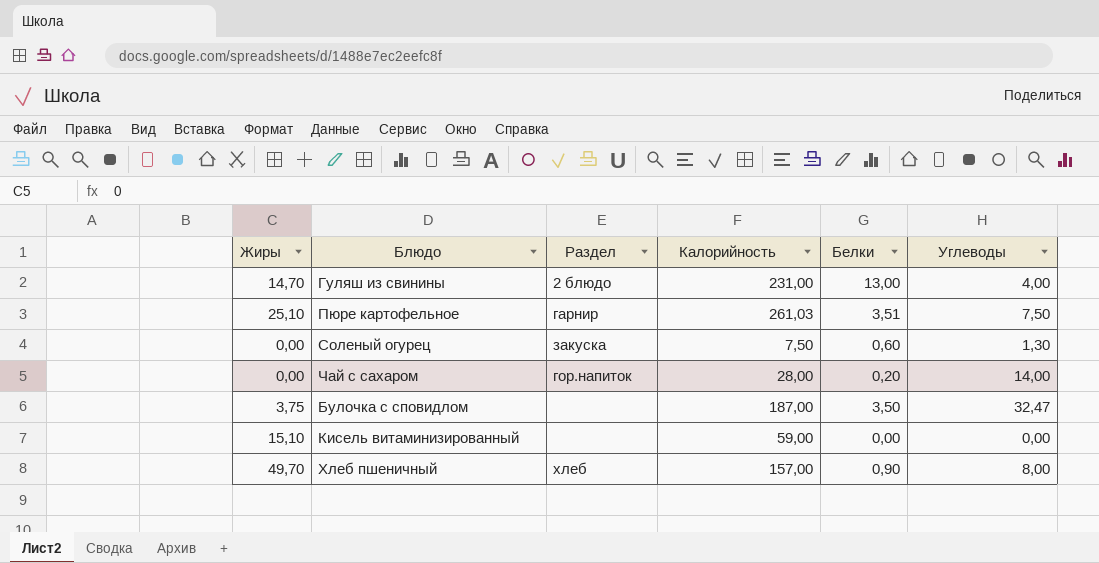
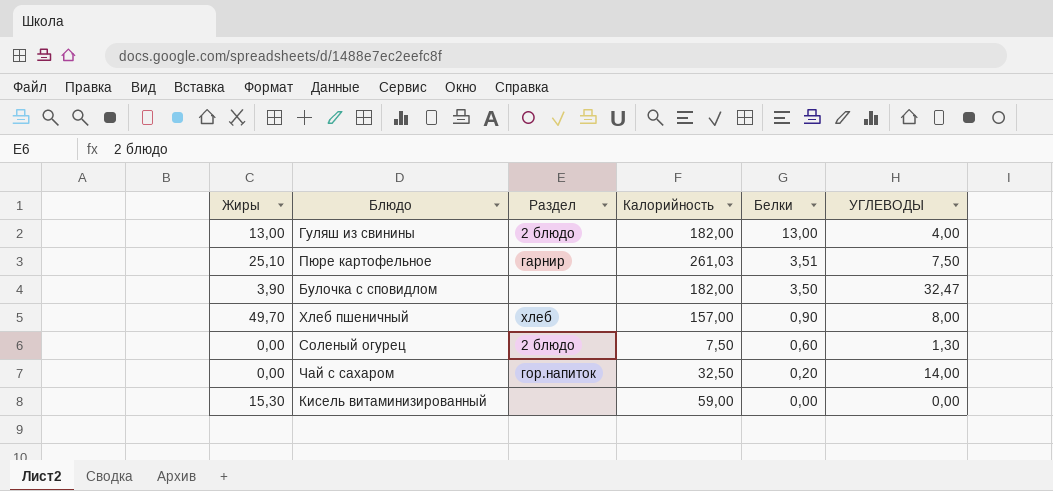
row order: none -> Белки descending
column name: Углеводы -> УГЛЕВОДЫ
Гуляш из свинины | Жиры: 14,70 -> 13,00
Гуляш из свинины | Калорийность: 231,00 -> 182,00
Булочка с сповидлом | Жиры: 3,75 -> 3,90
Булочка с сповидлом | Калорийность: 187,00 -> 182,00
Соленый огурец | Раздел: закуска -> 2 блюдо
Чай с сахаром | Калорийность: 28,00 -> 32,50
Кисель витаминизированный | Жиры: 15,10 -> 15,30

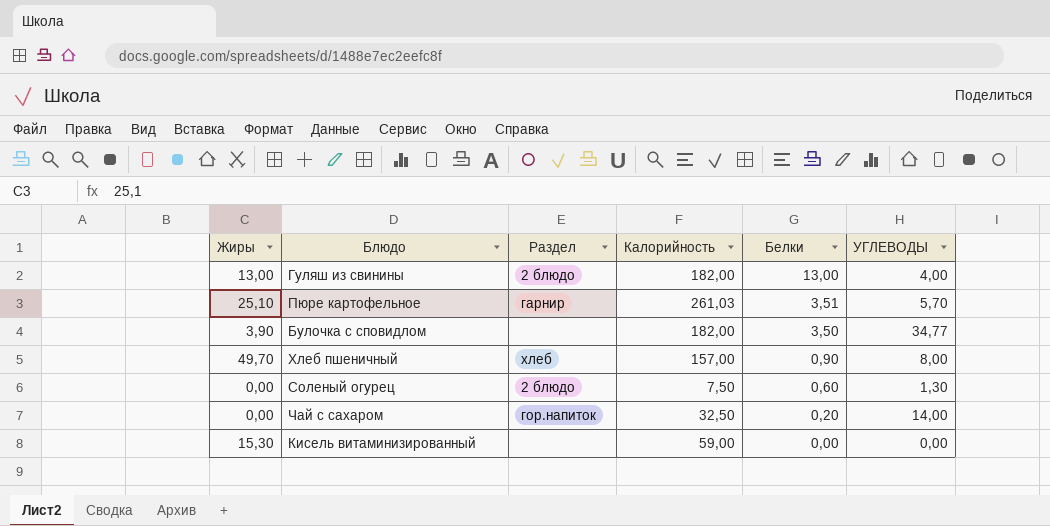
Пюре картофельное | УГЛЕВОДЫ: 7,50 -> 5,70
Булочка с сповидлом | УГЛЕВОДЫ: 32,47 -> 34,77

